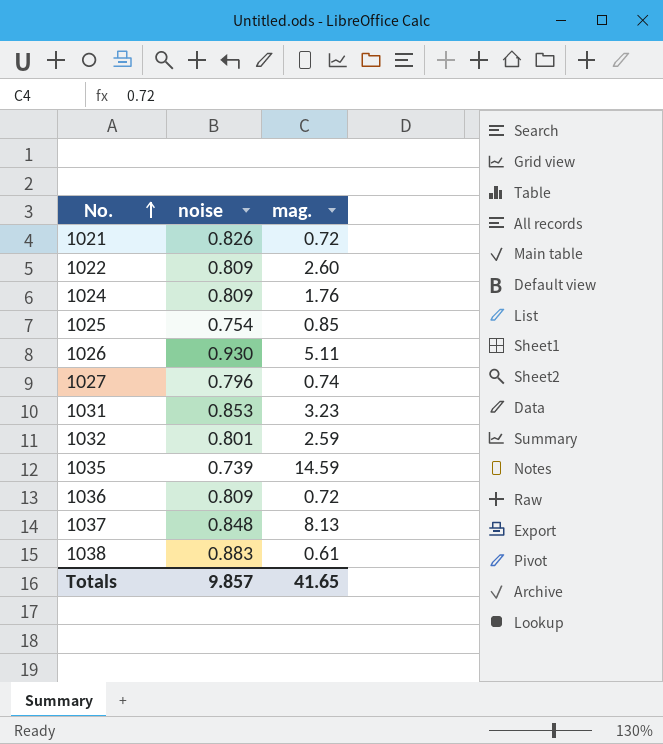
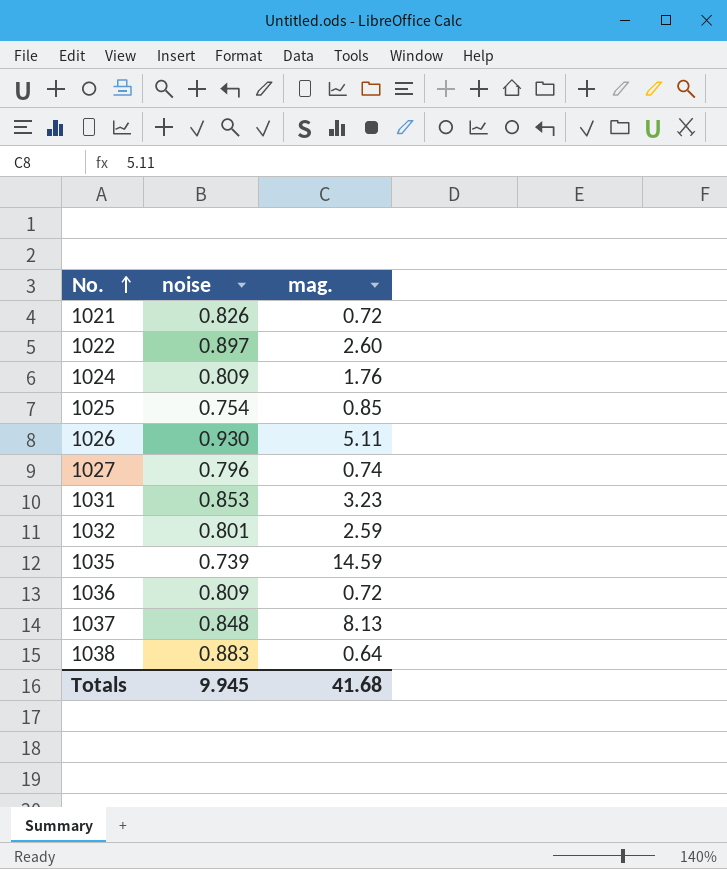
1022 | noise: 0.809 -> 0.897
1038 | mag.: 0.61 -> 0.64
Totals | noise: 9.857 -> 9.945
Totals | mag.: 41.65 -> 41.68

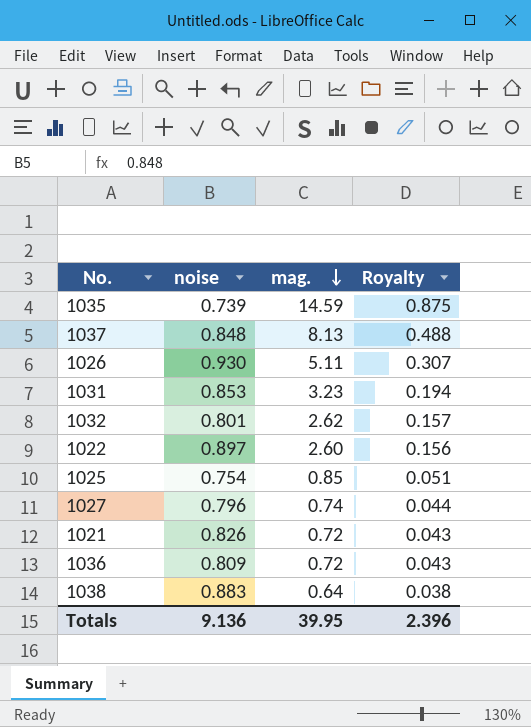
row order: No. ascending -> mag. descending
column Royalty | formula: none -> [mag.] * 0.06
row 1024: 0.809 | 1.76 -> none
1032 | mag.: 2.59 -> 2.62
Totals | noise: 9.945 -> 9.136
Totals | mag.: 41.68 -> 39.95

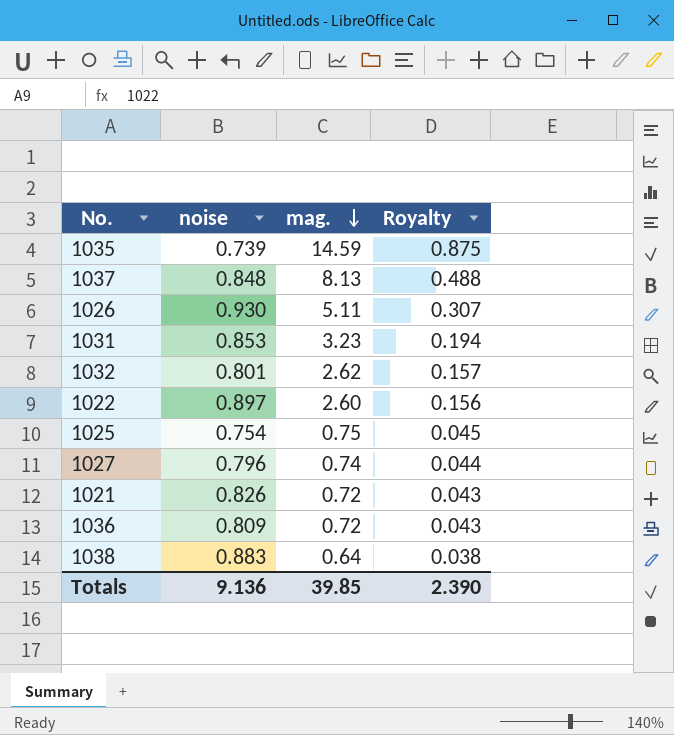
1025 | mag.: 0.85 -> 0.75
1025 | Royalty: 0.051 -> 0.045
Totals | mag.: 39.95 -> 39.85
Totals | Royalty: 2.396 -> 2.390

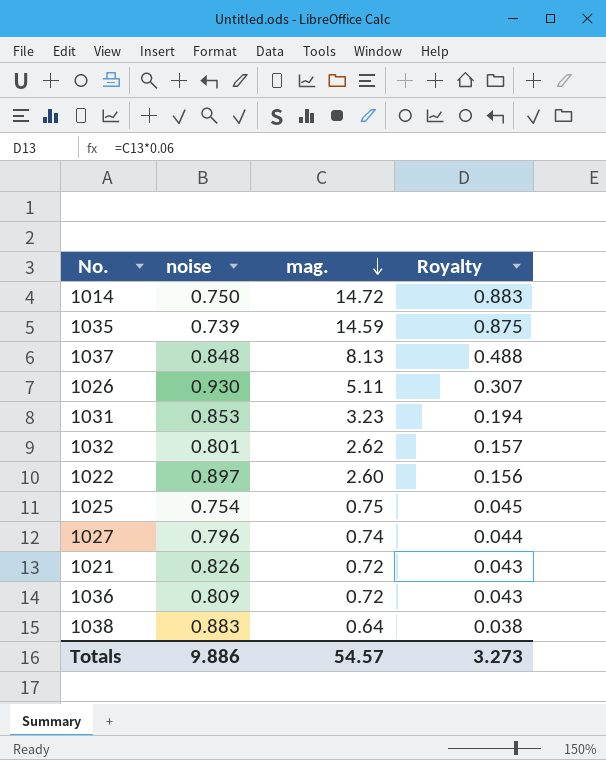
row 1014: none -> 0.750 | 14.72 | 0.883
Totals | noise: 9.136 -> 9.886
Totals | mag.: 39.85 -> 54.57
Totals | Royalty: 2.390 -> 3.273

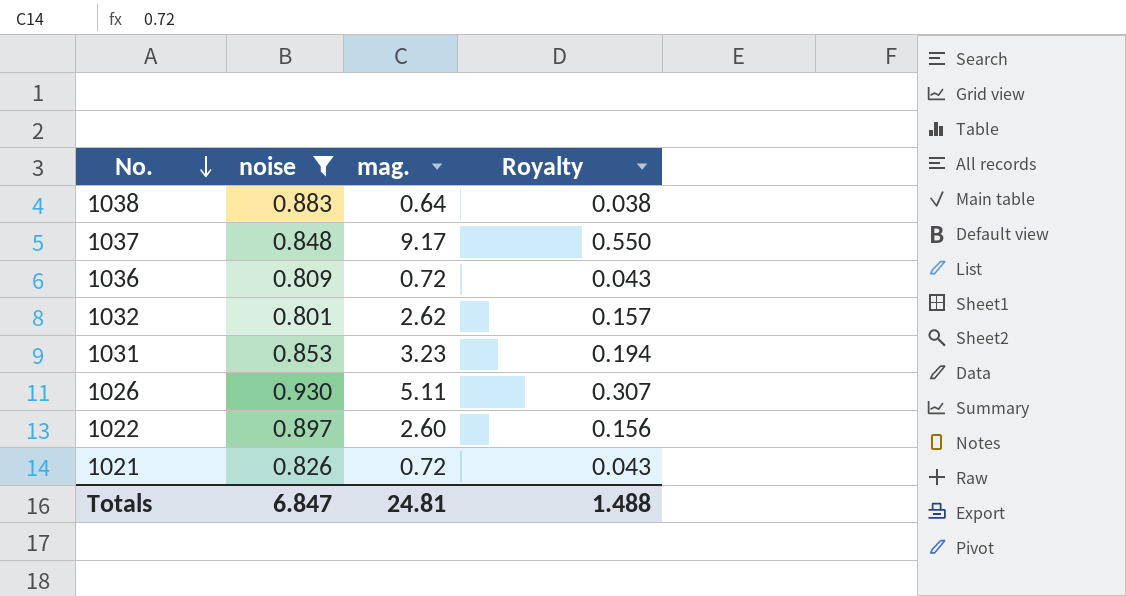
filter: none -> noise >= 0.801
row order: mag. descending -> No. descending
1037 | mag.: 8.13 -> 9.17
1037 | Royalty: 0.488 -> 0.550
Totals | noise: 9.886 -> 6.847
Totals | mag.: 54.57 -> 24.81
Totals | Royalty: 3.273 -> 1.488

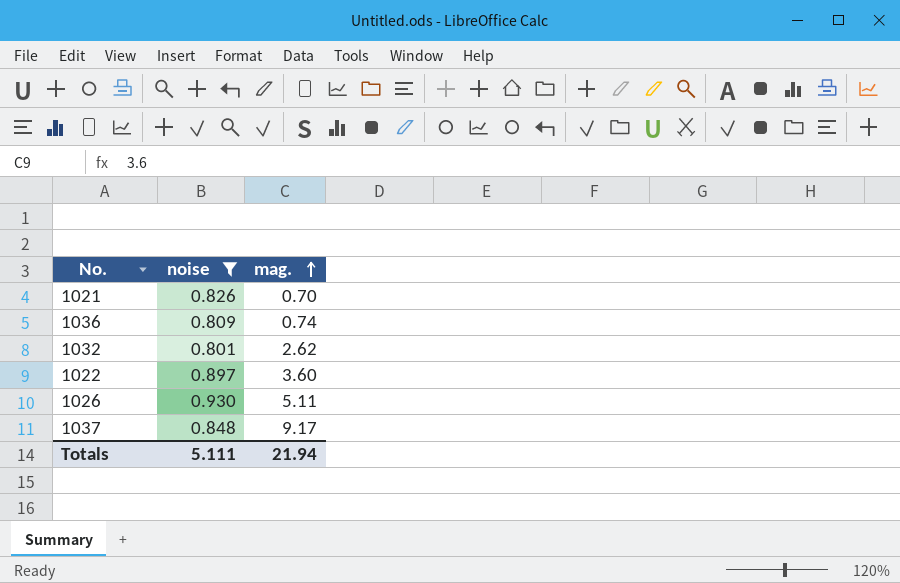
row order: No. descending -> mag. ascending
column Royalty | formula: [mag.] * 0.06 -> none
row 1038: 0.883 | 0.64 | 0.038 -> none
row 1031: 0.853 | 3.23 | 0.194 -> none
1021 | mag.: 0.72 -> 0.70
1036 | mag.: 0.72 -> 0.74
1022 | mag.: 2.60 -> 3.60
Totals | noise: 6.847 -> 5.111
Totals | mag.: 24.81 -> 21.94

